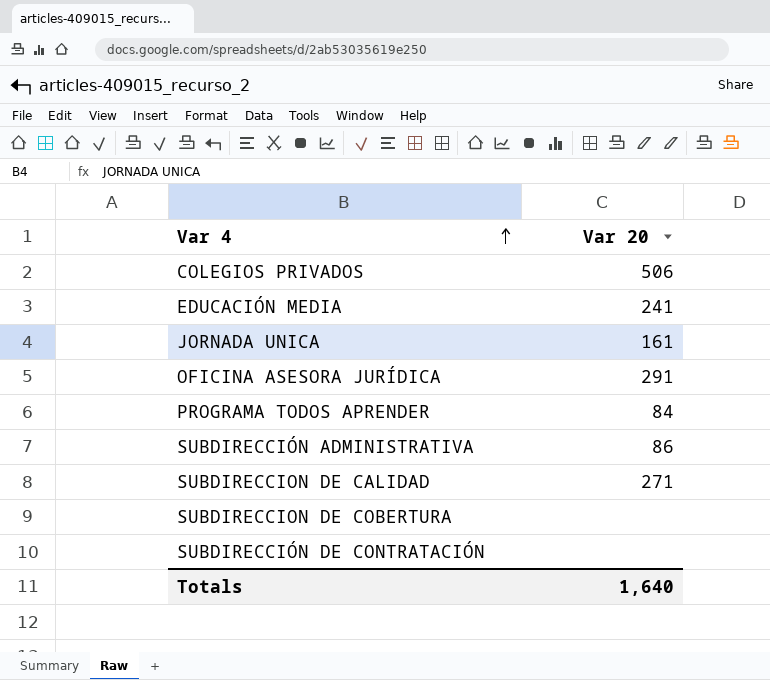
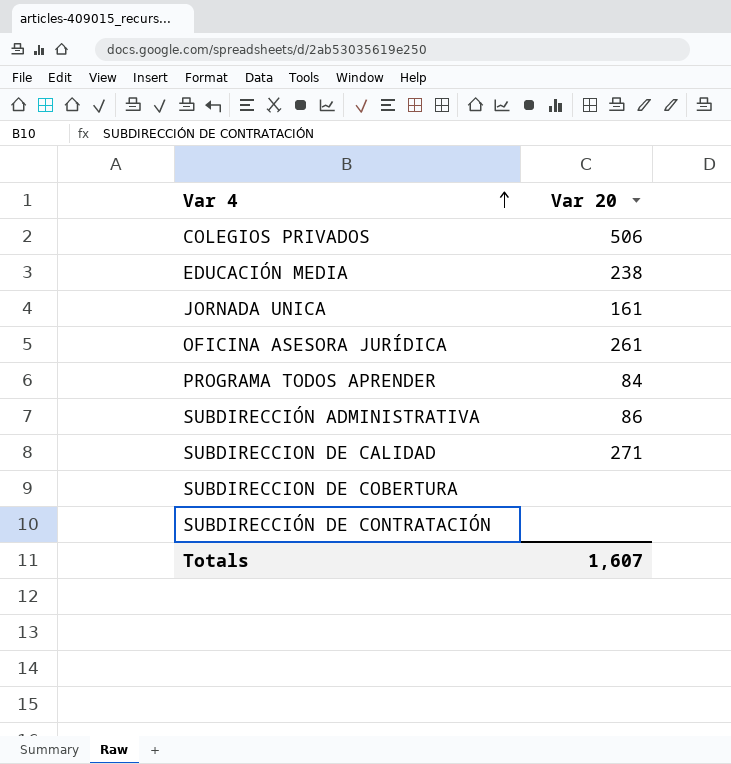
EDUCACIÓN MEDIA | Var 20: 241 -> 238
OFICINA ASESORA JURÍDICA | Var 20: 291 -> 261
Totals | Var 20: 1,640 -> 1,607

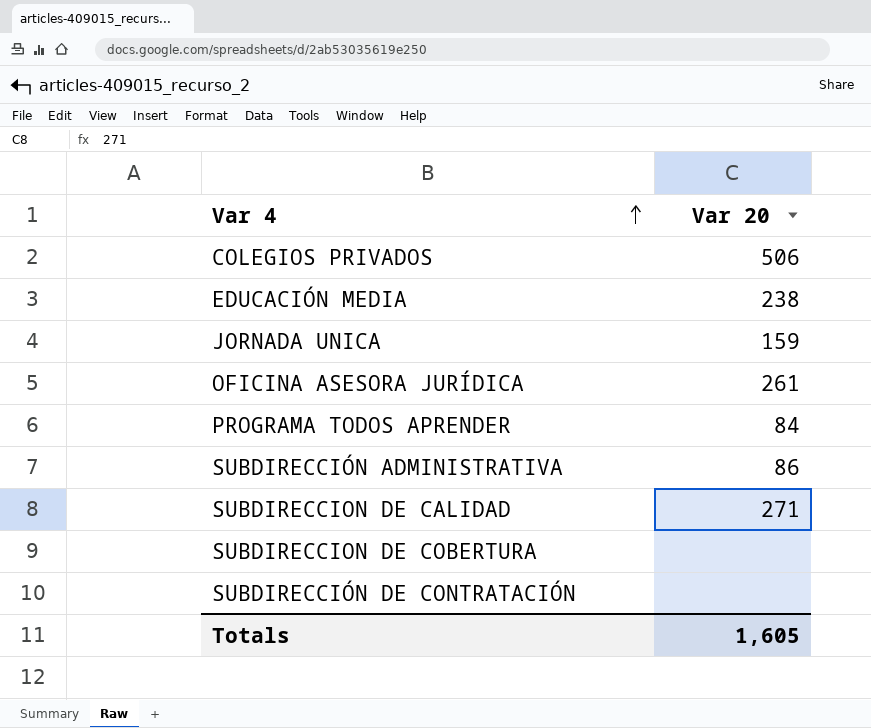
JORNADA UNICA | Var 20: 161 -> 159
Totals | Var 20: 1,607 -> 1,605

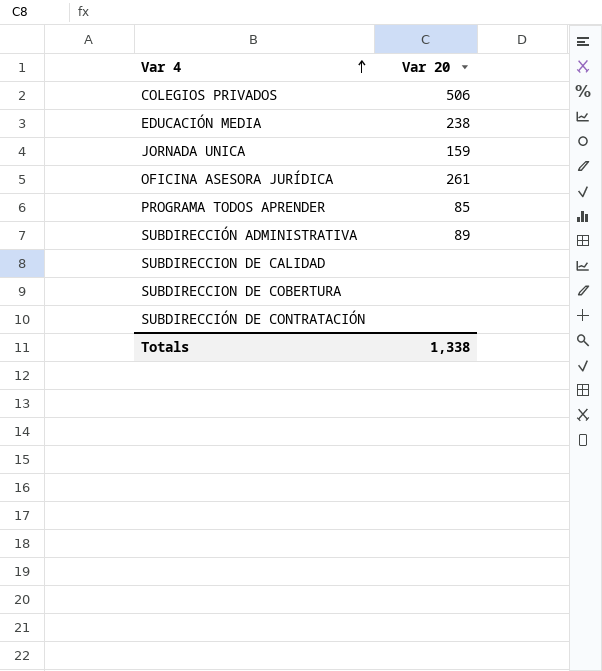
PROGRAMA TODOS APRENDER | Var 20: 84 -> 85
SUBDIRECCIÓN ADMINISTRATIVA | Var 20: 86 -> 89
SUBDIRECCION DE CALIDAD | Var 20: 271 -> none
Totals | Var 20: 1,605 -> 1,338

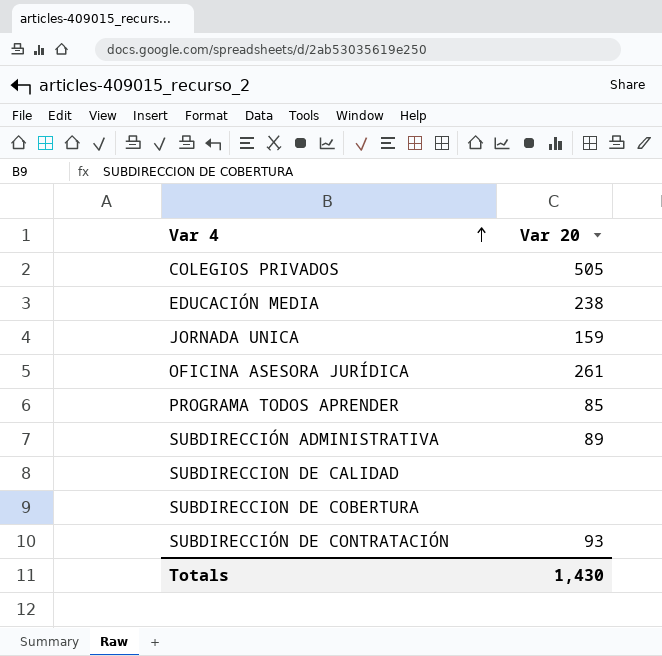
COLEGIOS PRIVADOS | Var 20: 506 -> 505
SUBDIRECCIÓN DE CONTRATACIÓN | Var 20: none -> 93
Totals | Var 20: 1,338 -> 1,430

